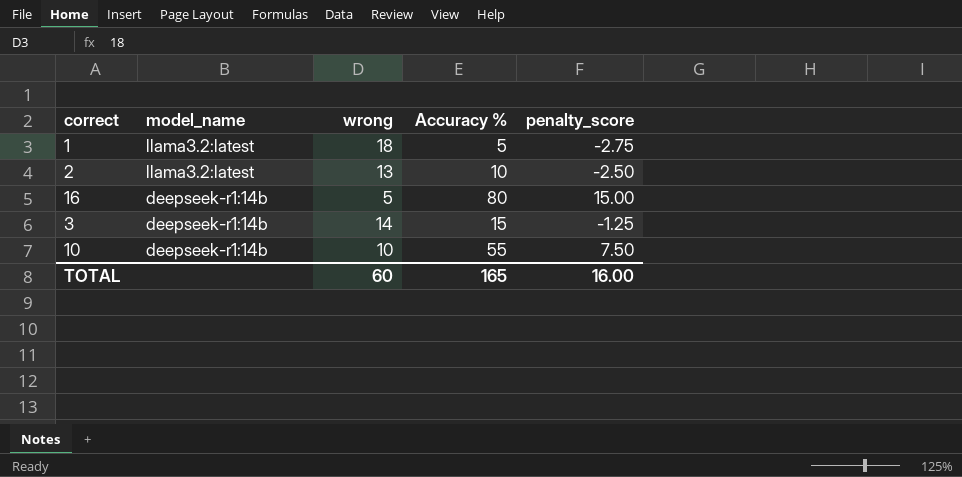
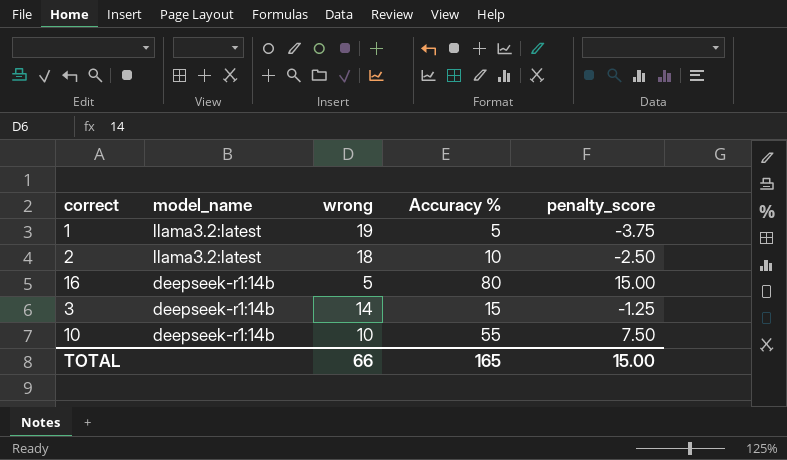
1 | wrong: 18 -> 19
1 | penalty_score: -2.75 -> -3.75
2 | wrong: 13 -> 18
TOTAL | wrong: 60 -> 66
TOTAL | penalty_score: 16.00 -> 15.00

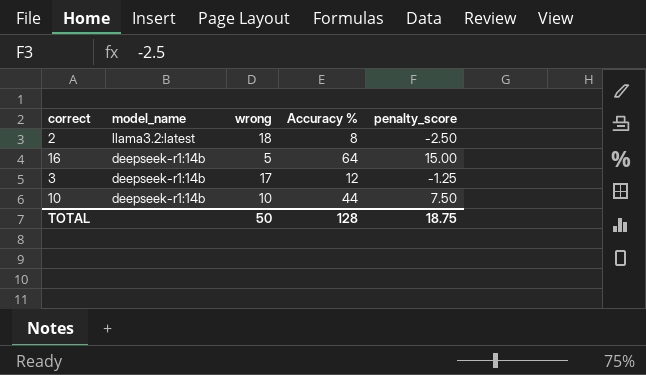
row 1: llama3.2:latest | 19 | 5 | -3.75 -> none
2 | Accuracy %: 10 -> 8
16 | Accuracy %: 80 -> 64
3 | wrong: 14 -> 17
3 | Accuracy %: 15 -> 12
10 | Accuracy %: 55 -> 44
TOTAL | wrong: 66 -> 50
TOTAL | Accuracy %: 165 -> 128
TOTAL | penalty_score: 15.00 -> 18.75

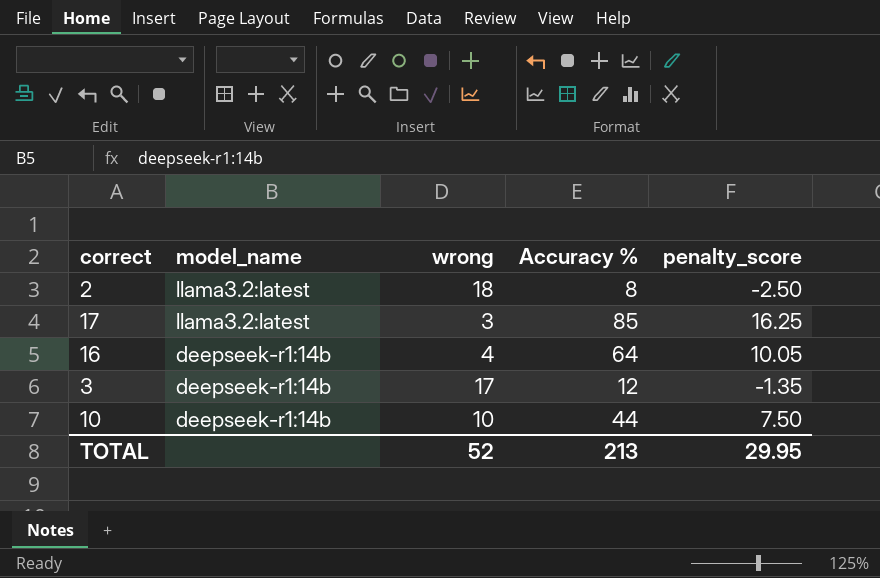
row 17: none -> llama3.2:latest | 3 | 85 | 16.25
16 | wrong: 5 -> 4
16 | penalty_score: 15.00 -> 10.05
3 | penalty_score: -1.25 -> -1.35
TOTAL | wrong: 50 -> 52
TOTAL | Accuracy %: 128 -> 213
TOTAL | penalty_score: 18.75 -> 29.95

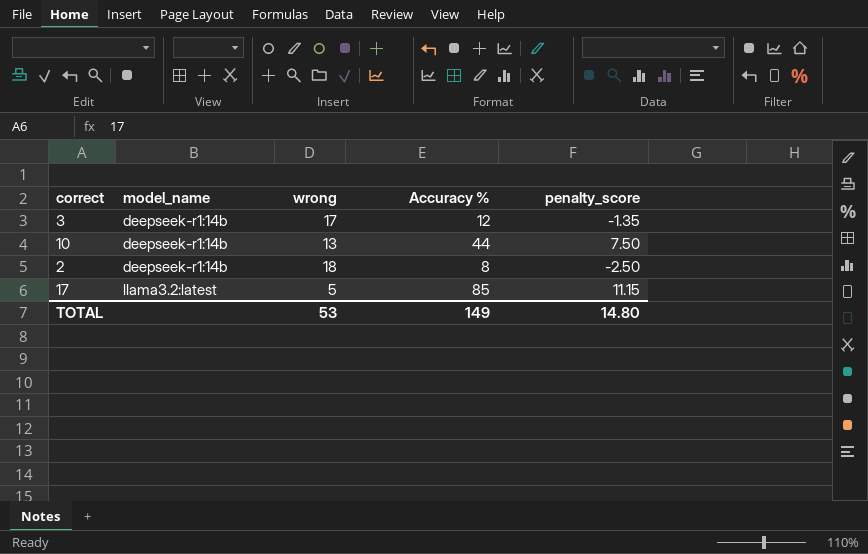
row order: model_name descending -> model_name ascending
row 16: deepseek-r1:14b | 4 | 64 | 10.05 -> none
10 | wrong: 10 -> 13
2 | model_name: llama3.2:latest -> deepseek-r1:14b
17 | wrong: 3 -> 5
17 | penalty_score: 16.25 -> 11.15
TOTAL | wrong: 52 -> 53
TOTAL | Accuracy %: 213 -> 149
TOTAL | penalty_score: 29.95 -> 14.80

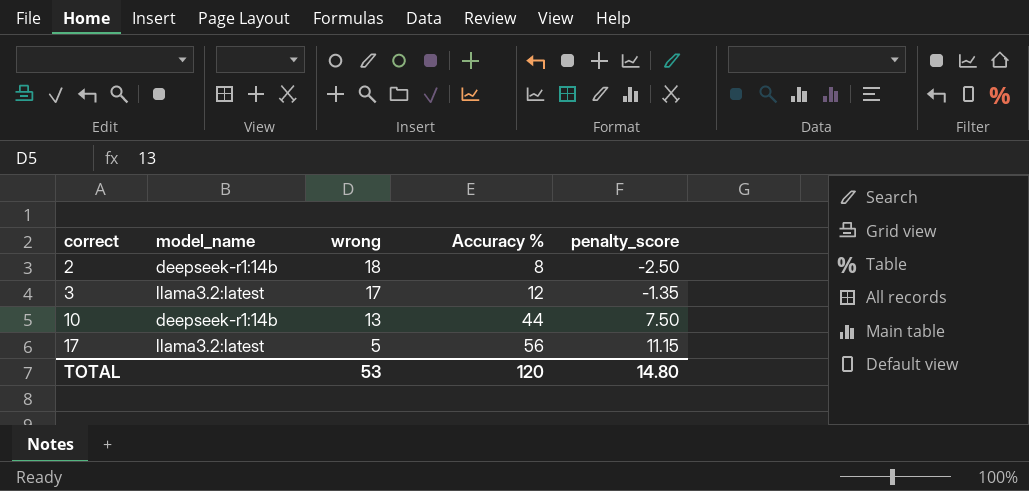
row order: model_name ascending -> correct ascending
3 | model_name: deepseek-r1:14b -> llama3.2:latest
17 | Accuracy %: 85 -> 56
TOTAL | Accuracy %: 149 -> 120

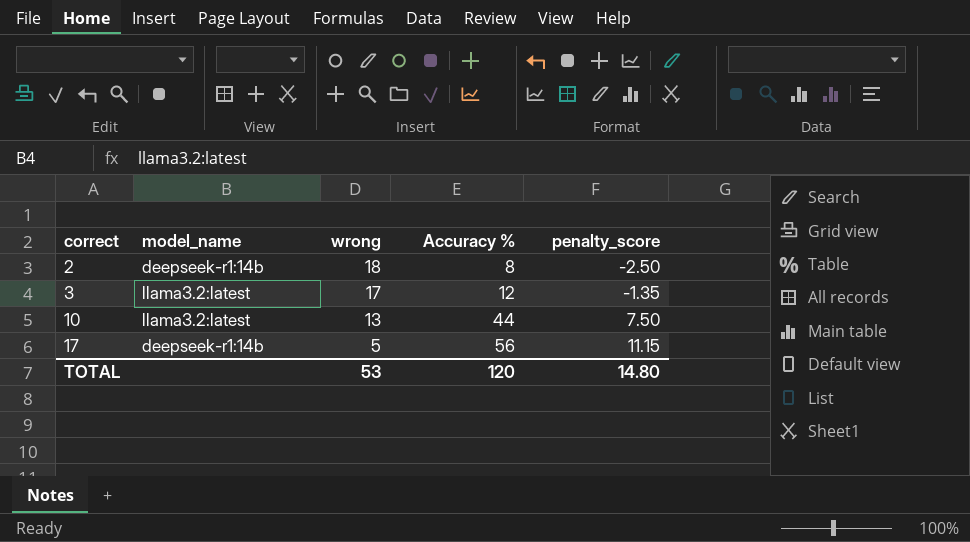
10 | model_name: deepseek-r1:14b -> llama3.2:latest
17 | model_name: llama3.2:latest -> deepseek-r1:14b

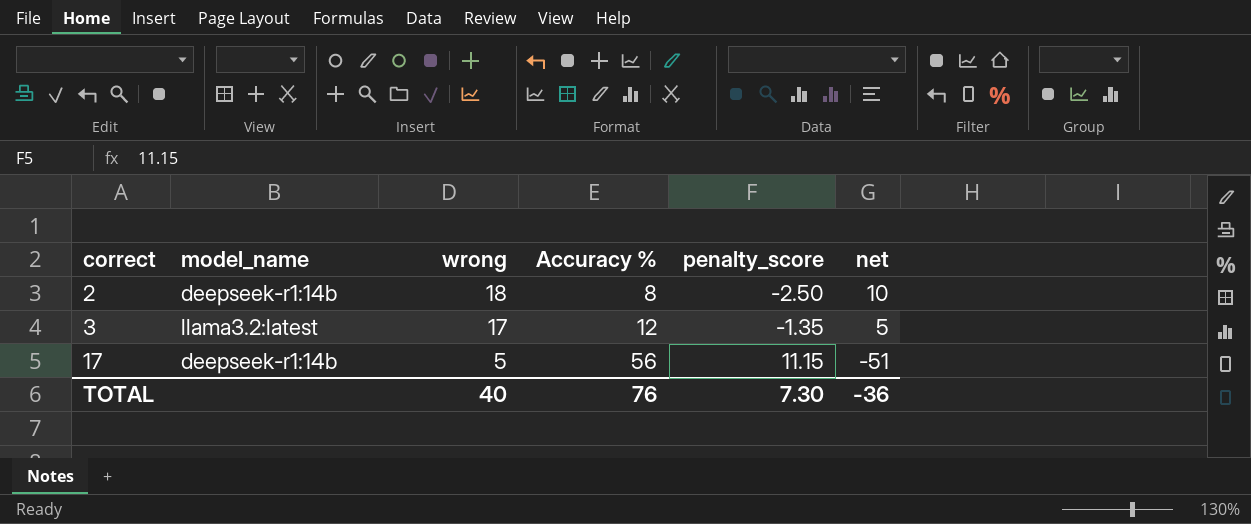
column net | formula: none -> [wrong] - [Accuracy %]
row 10: llama3.2:latest | 13 | 44 | 7.50 -> none
TOTAL | wrong: 53 -> 40
TOTAL | Accuracy %: 120 -> 76
TOTAL | penalty_score: 14.80 -> 7.30

